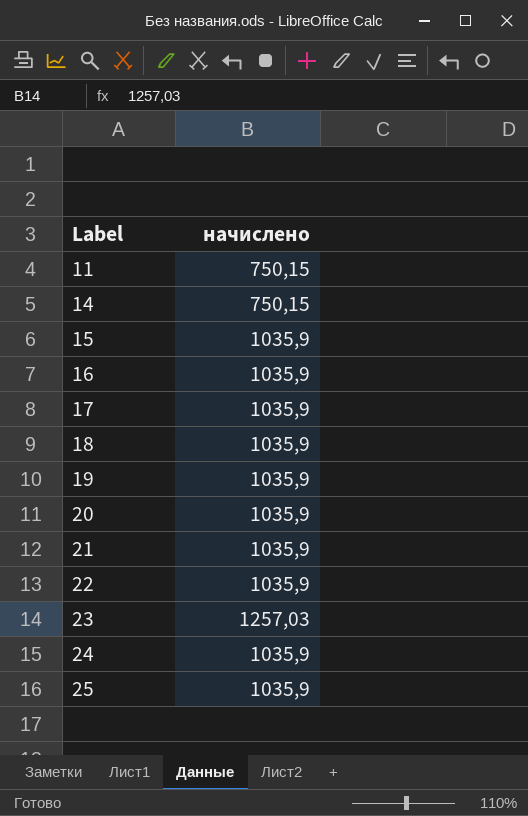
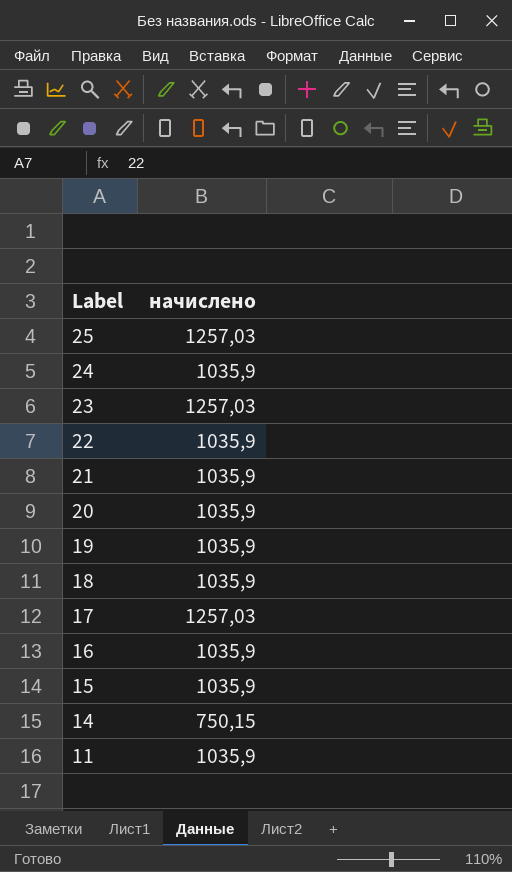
row order: Label ascending -> Label descending
25 | начислено: 1035,9 -> 1257,03
17 | начислено: 1035,9 -> 1257,03
11 | начислено: 750,15 -> 1035,9

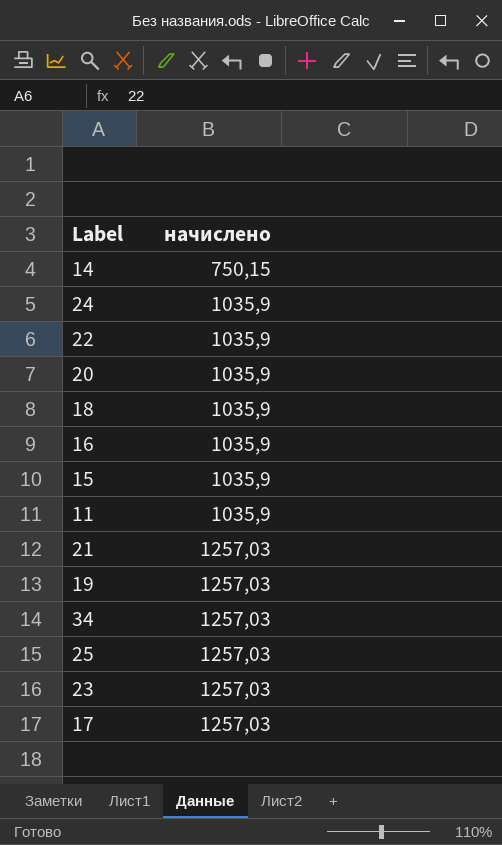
row order: Label descending -> начислено ascending
21 | начислено: 1035,9 -> 1257,03
19 | начислено: 1035,9 -> 1257,03
row 34: none -> 1257,03

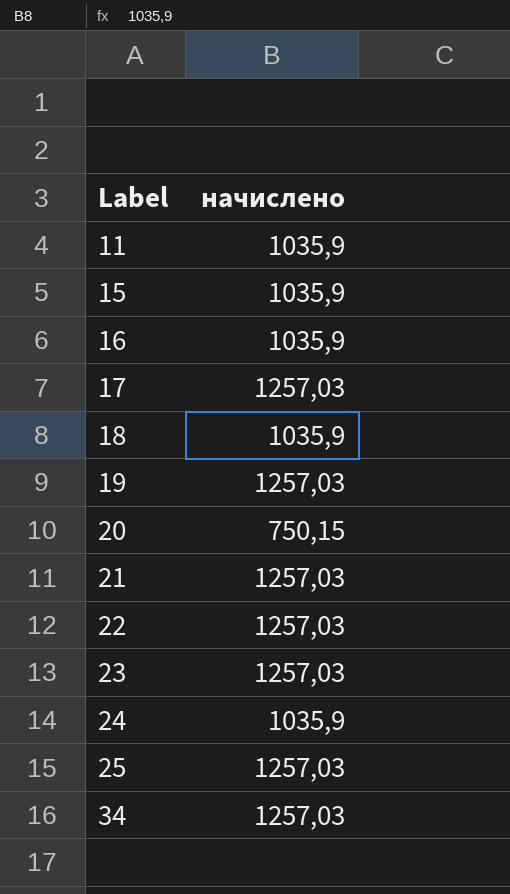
row order: начислено ascending -> Label ascending
row 14: 750,15 -> none
20 | начислено: 1035,9 -> 750,15
22 | начислено: 1035,9 -> 1257,03

